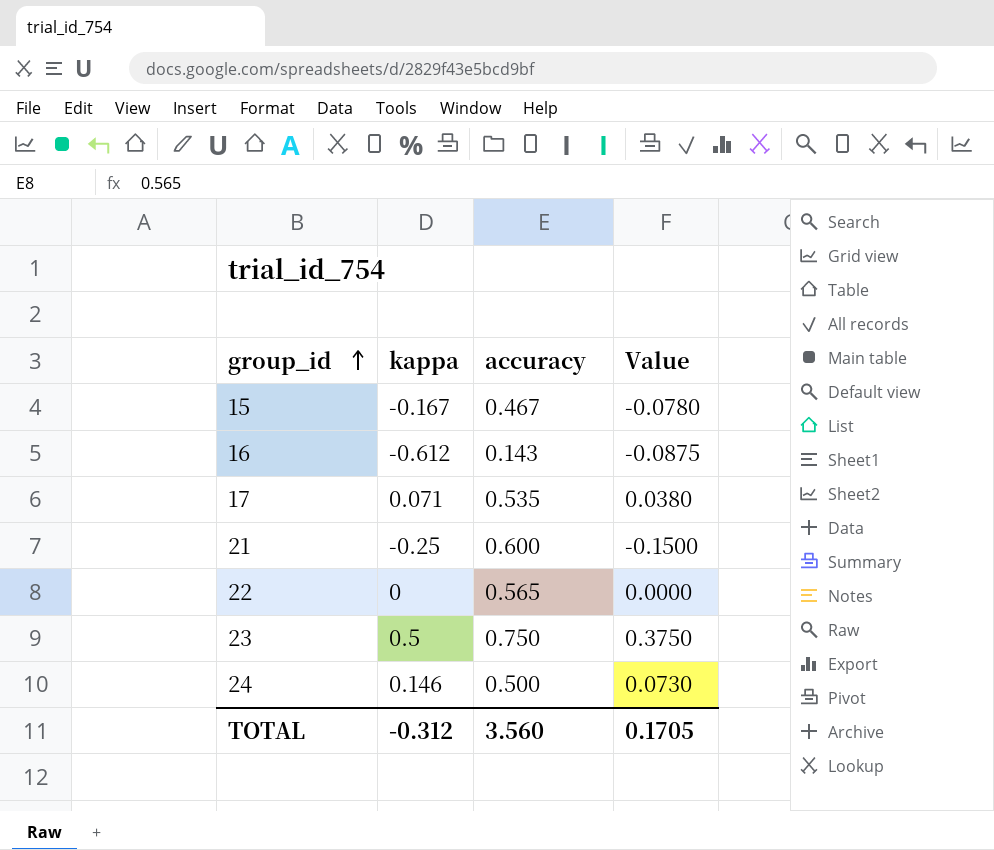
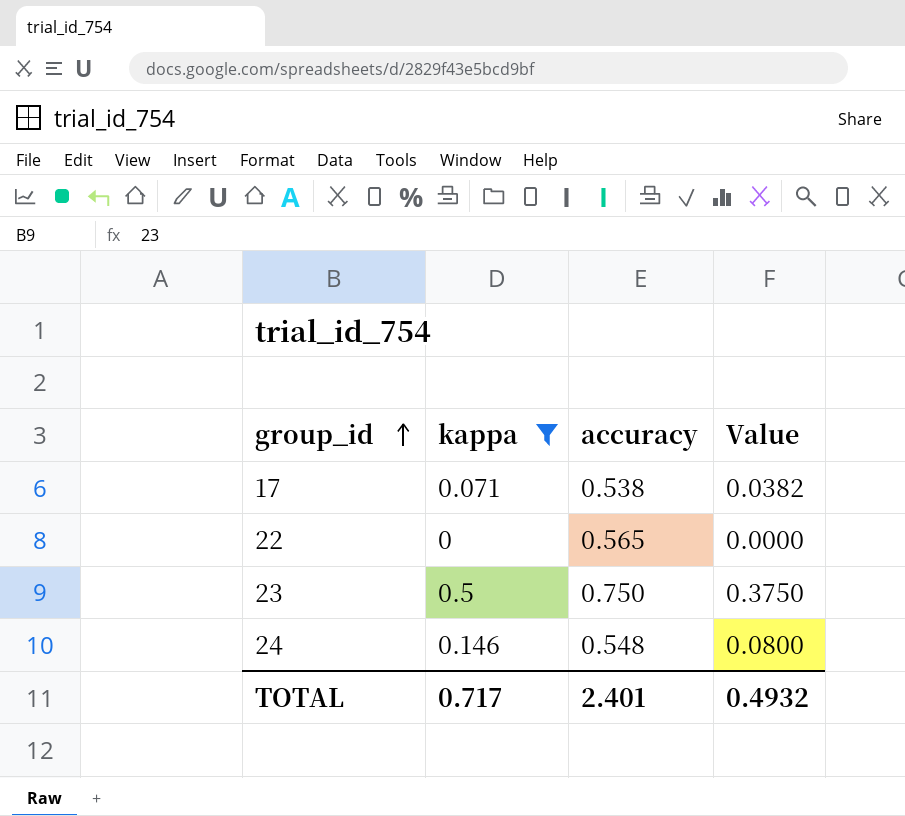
filter: none -> kappa >= 0
17 | accuracy: 0.535 -> 0.538
17 | Value: 0.0380 -> 0.0382
24 | accuracy: 0.500 -> 0.548
24 | Value: 0.0730 -> 0.0800
TOTAL | kappa: -0.312 -> 0.717
TOTAL | accuracy: 3.560 -> 2.401
TOTAL | Value: 0.1705 -> 0.4932

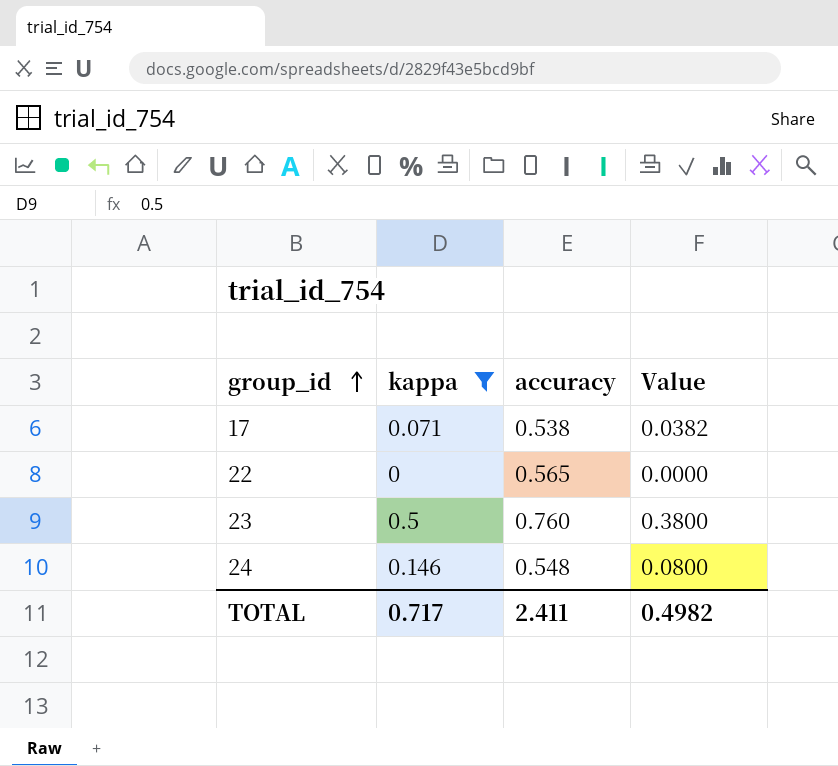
23 | accuracy: 0.750 -> 0.760
23 | Value: 0.3750 -> 0.3800
TOTAL | accuracy: 2.401 -> 2.411
TOTAL | Value: 0.4932 -> 0.4982

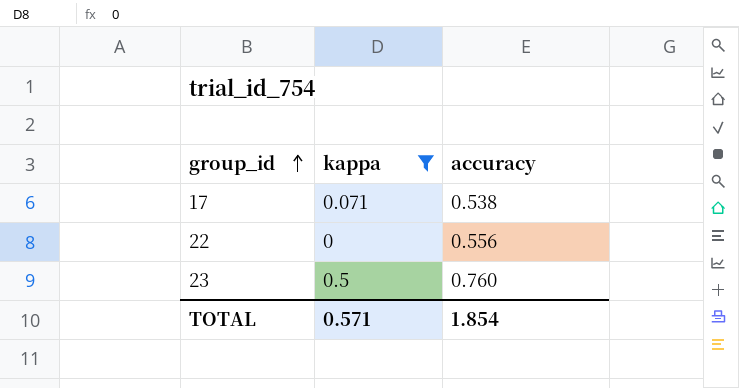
column Value | formula: [kappa] * [accuracy] -> none
row 24: 0.146 | 0.548 | 0.0800 -> none
22 | accuracy: 0.565 -> 0.556
TOTAL | kappa: 0.717 -> 0.571
TOTAL | accuracy: 2.411 -> 1.854

